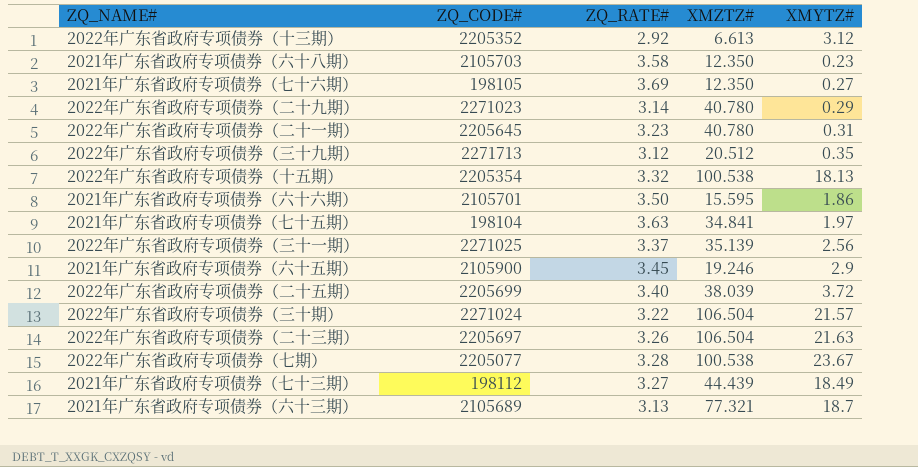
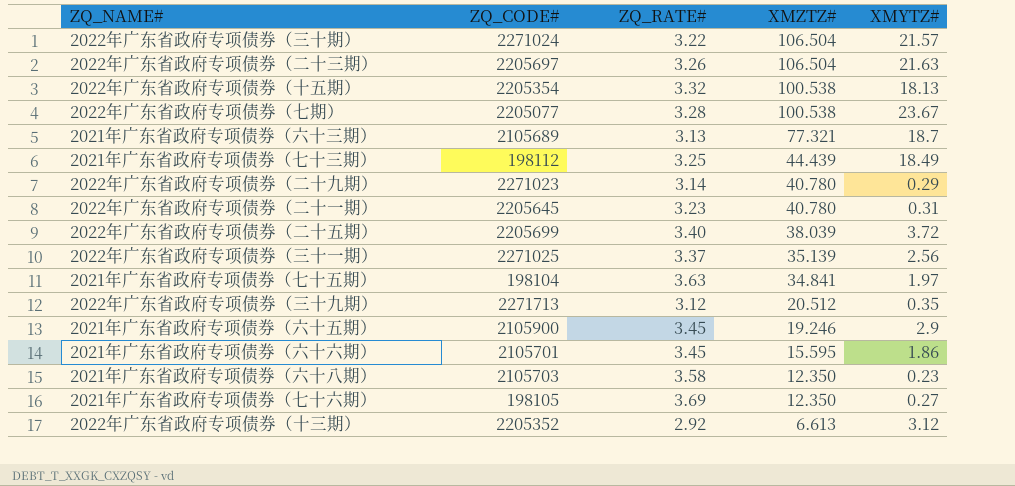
row order: none -> XMZTZ# descending
2021年广东省政府专项债券（七十三期） | ZQ_RATE#: 3.27 -> 3.25
2021年广东省政府专项债券（六十六期） | ZQ_RATE#: 3.50 -> 3.45

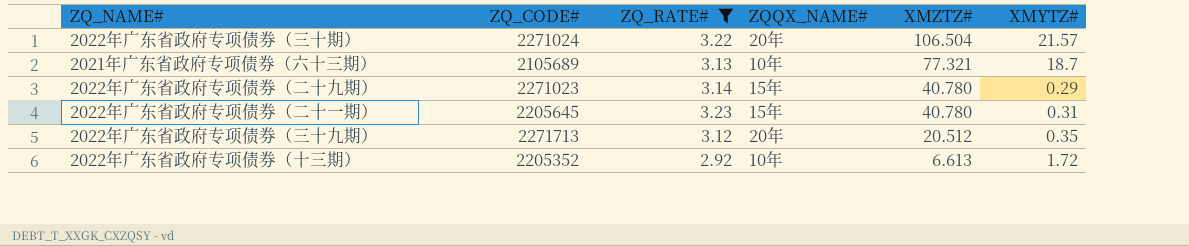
filter: none -> ZQ_RATE# <= 3.23
column ZQQX_NAME# | position: none -> 4
2022年广东省政府专项债券（十三期） | XMYTZ#: 3.12 -> 1.72

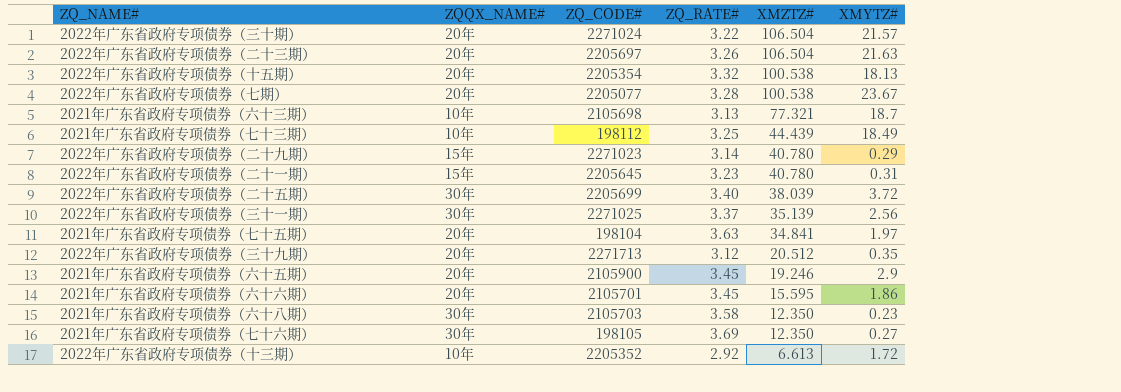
filter: ZQ_RATE# <= 3.23 -> none
column ZQQX_NAME# | position: 4 -> 2
2021年广东省政府专项债券（六十三期） | ZQ_CODE#: 2105689 -> 2105698

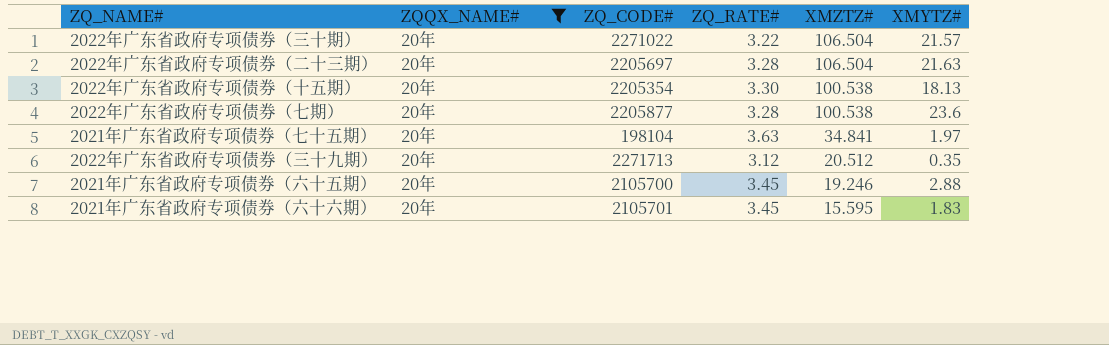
filter: none -> ZQQX_NAME# = 20年
2022年广东省政府专项债券（三十期） | ZQ_CODE#: 2271024 -> 2271022
2022年广东省政府专项债券（二十三期） | ZQ_RATE#: 3.26 -> 3.28
2022年广东省政府专项债券（十五期） | ZQ_RATE#: 3.32 -> 3.30
2022年广东省政府专项债券（七期） | ZQ_CODE#: 2205077 -> 2205877
2022年广东省政府专项债券（七期） | XMYTZ#: 23.67 -> 23.6
2021年广东省政府专项债券（六十五期） | ZQ_CODE#: 2105900 -> 2105700
2021年广东省政府专项债券（六十五期） | XMYTZ#: 2.9 -> 2.88
2021年广东省政府专项债券（六十六期） | XMYTZ#: 1.86 -> 1.83

